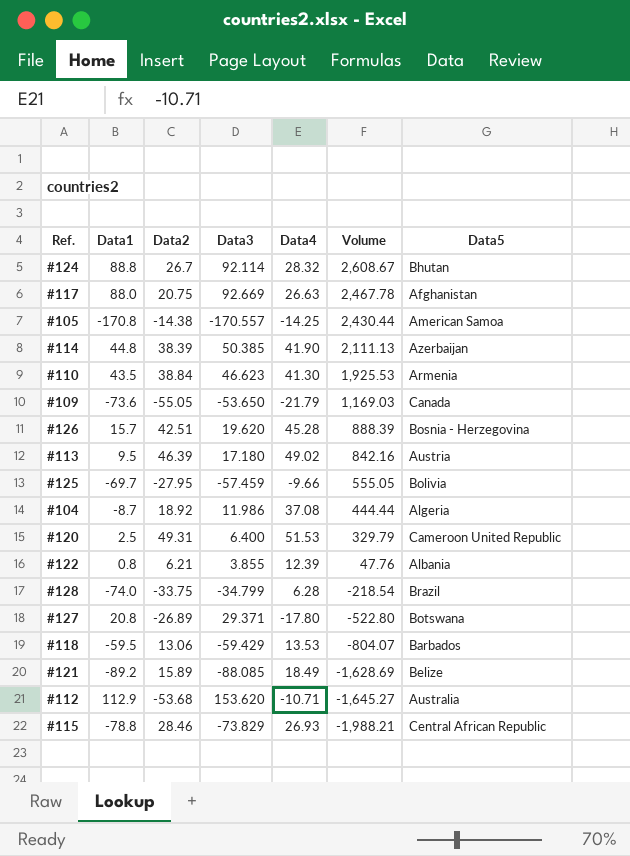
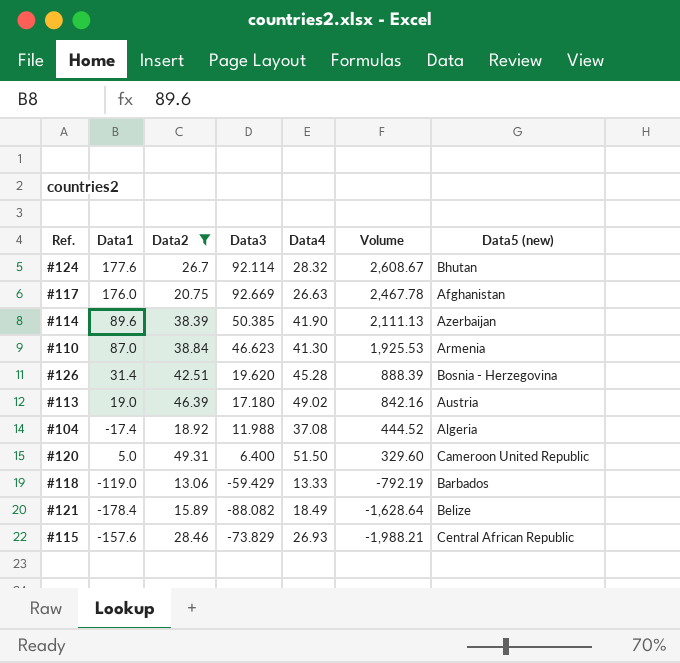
filter: none -> Data2 >= 13.06
column name: Data5 -> Data5 (new)
#124 | Data1: 88.8 -> 177.6
#117 | Data1: 88.0 -> 176.0
#114 | Data1: 44.8 -> 89.6
#110 | Data1: 43.5 -> 87.0
#126 | Data1: 15.7 -> 31.4
#113 | Data1: 9.5 -> 19.0
#104 | Data1: -8.7 -> -17.4
#104 | Data3: 11.986 -> 11.988
#104 | Volume: 444.44 -> 444.52
#120 | Data1: 2.5 -> 5.0
#120 | Data4: 51.53 -> 51.50
#120 | Volume: 329.79 -> 329.60
#118 | Data1: -59.5 -> -119.0
#118 | Data4: 13.53 -> 13.33
#118 | Volume: -804.07 -> -792.19
#121 | Data1: -89.2 -> -178.4
#121 | Data3: -88.085 -> -88.082
#121 | Volume: -1,628.69 -> -1,628.64
#115 | Data1: -78.8 -> -157.6

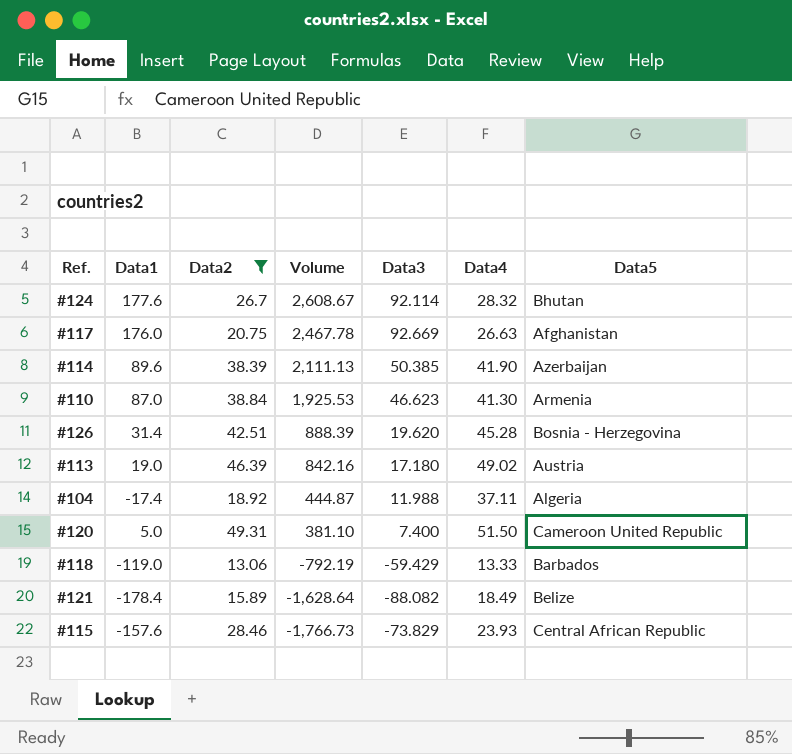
column Volume | position: 6 -> 4
column name: Data5 (new) -> Data5
#104 | Volume: 444.52 -> 444.87
#104 | Data4: 37.08 -> 37.11
#120 | Volume: 329.60 -> 381.10
#120 | Data3: 6.400 -> 7.400
#115 | Volume: -1,988.21 -> -1,766.73
#115 | Data4: 26.93 -> 23.93

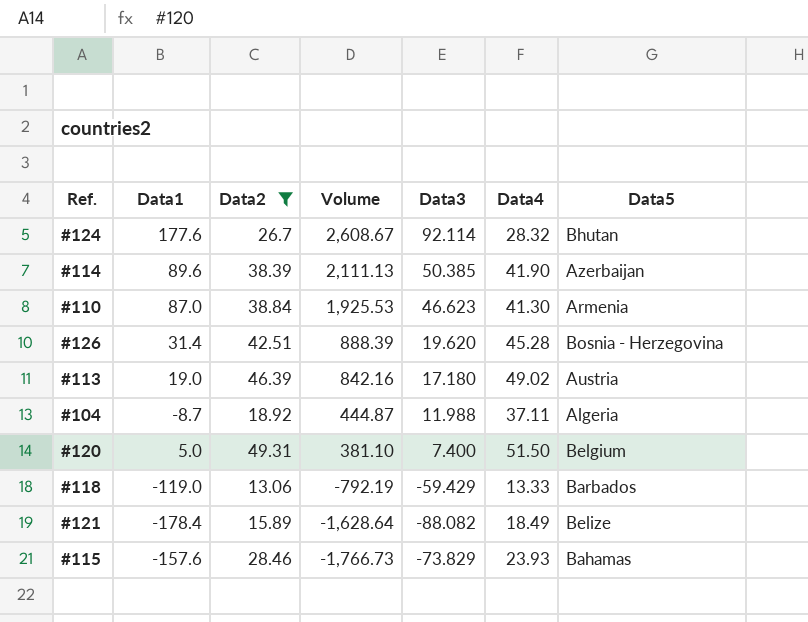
row #117: 176.0 | 20.75 | 2,467.78 | 92.669 | 26.63 | Afghanistan -> none
#104 | Data1: -17.4 -> -8.7
#120 | Data5: Cameroon United Republic -> Belgium
#115 | Data5: Central African Republic -> Bahamas

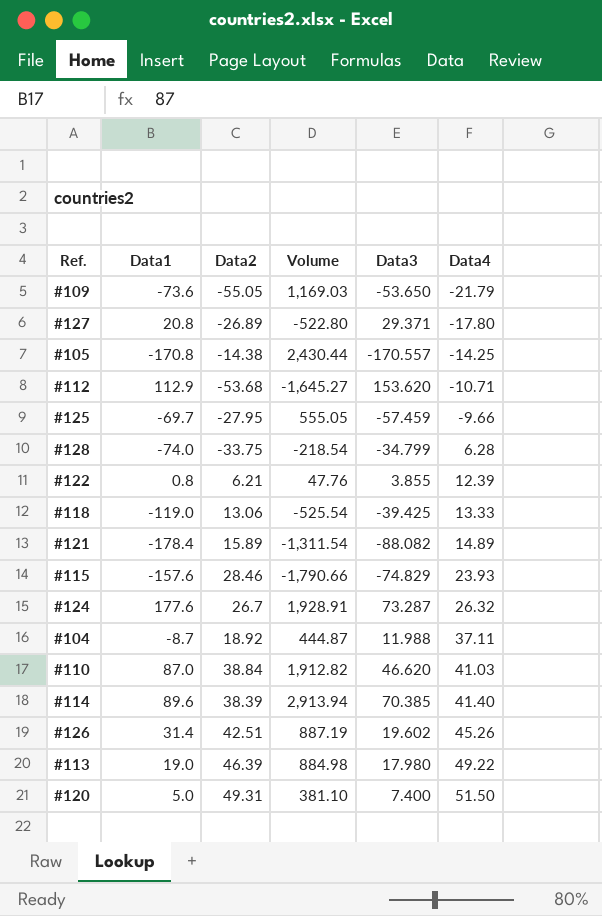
filter: Data2 >= 13.06 -> none
row order: Volume descending -> Data4 ascending
column Data5 | position: 7 -> none
#118 | Volume: -792.19 -> -525.54
#118 | Data3: -59.429 -> -39.425
#121 | Volume: -1,628.64 -> -1,311.54
#121 | Data4: 18.49 -> 14.89
#115 | Volume: -1,766.73 -> -1,790.66
#115 | Data3: -73.829 -> -74.829
#124 | Volume: 2,608.67 -> 1,928.91
#124 | Data3: 92.114 -> 73.287
#124 | Data4: 28.32 -> 26.32
#110 | Volume: 1,925.53 -> 1,912.82
#110 | Data3: 46.623 -> 46.620
#110 | Data4: 41.30 -> 41.03
#114 | Volume: 2,111.13 -> 2,913.94
#114 | Data3: 50.385 -> 70.385
#114 | Data4: 41.90 -> 41.40
#126 | Volume: 888.39 -> 887.19
#126 | Data3: 19.620 -> 19.602
#126 | Data4: 45.28 -> 45.26
#113 | Volume: 842.16 -> 884.98
#113 | Data3: 17.180 -> 17.980
#113 | Data4: 49.02 -> 49.22

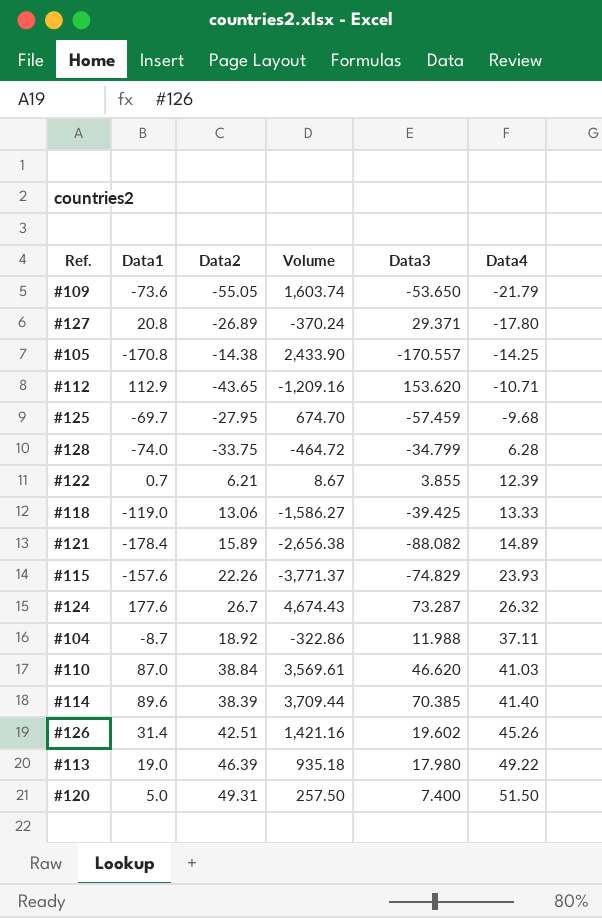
column Volume | formula: [Data3] * [Data4] -> [Data1] * [Data4]
#112 | Data2: -53.68 -> -43.65
#125 | Data4: -9.66 -> -9.68
#122 | Data1: 0.8 -> 0.7
#115 | Data2: 28.46 -> 22.26

